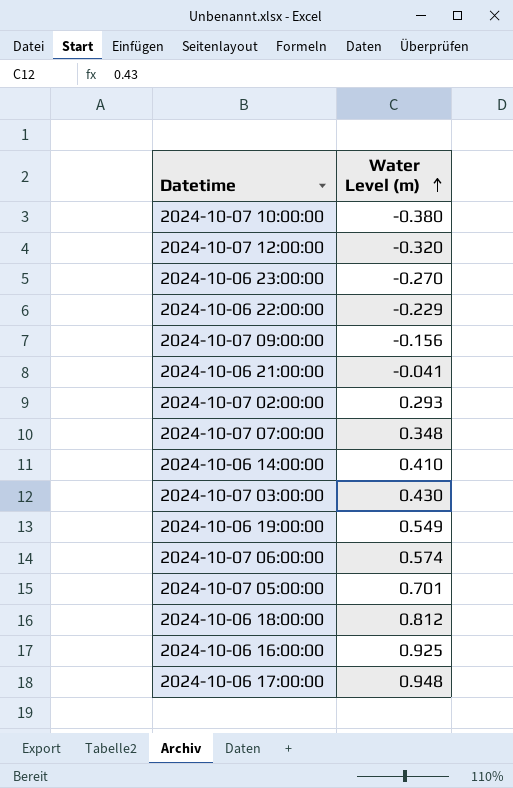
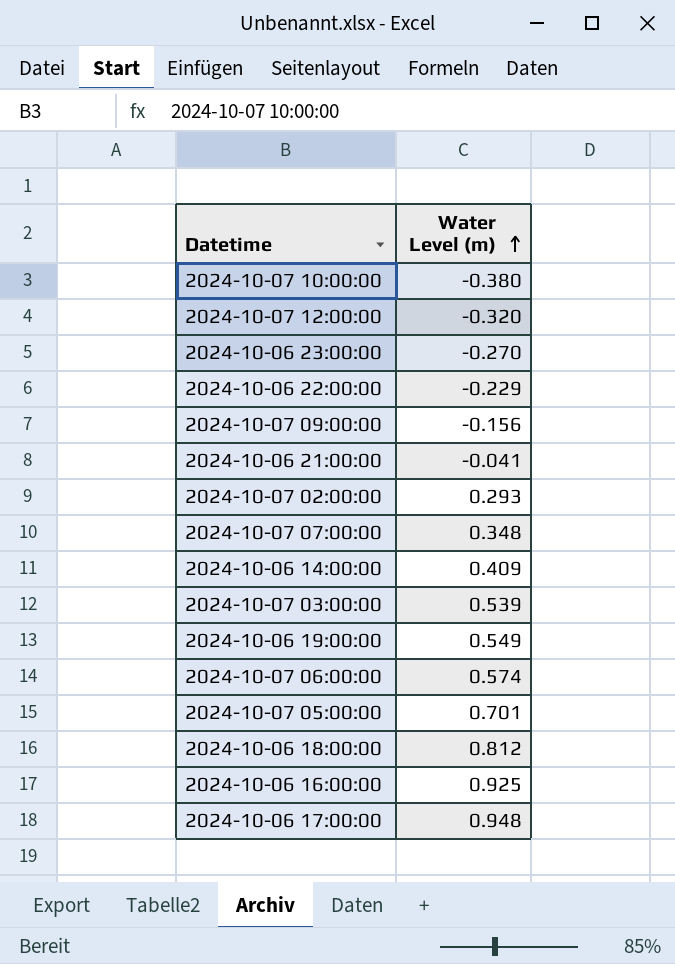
2024-10-06 14:00:00 | Water Level (m): 0.410 -> 0.409
2024-10-07 03:00:00 | Water Level (m): 0.430 -> 0.539

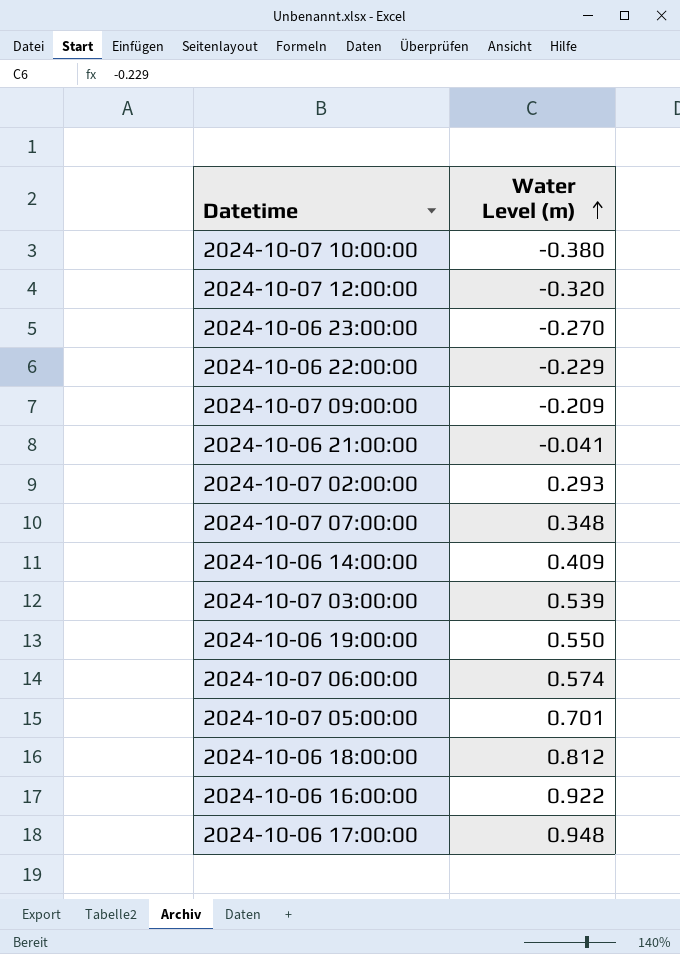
2024-10-07 09:00:00 | Water Level (m): -0.156 -> -0.209
2024-10-06 19:00:00 | Water Level (m): 0.549 -> 0.550
2024-10-06 16:00:00 | Water Level (m): 0.925 -> 0.922

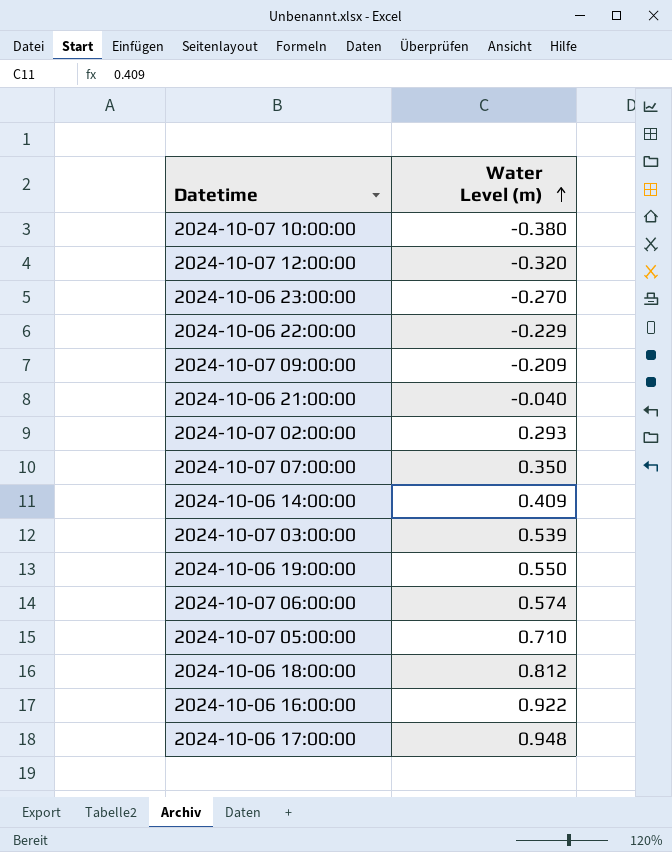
2024-10-06 21:00:00 | Water Level (m): -0.041 -> -0.040
2024-10-07 07:00:00 | Water Level (m): 0.348 -> 0.350
2024-10-07 05:00:00 | Water Level (m): 0.701 -> 0.710

